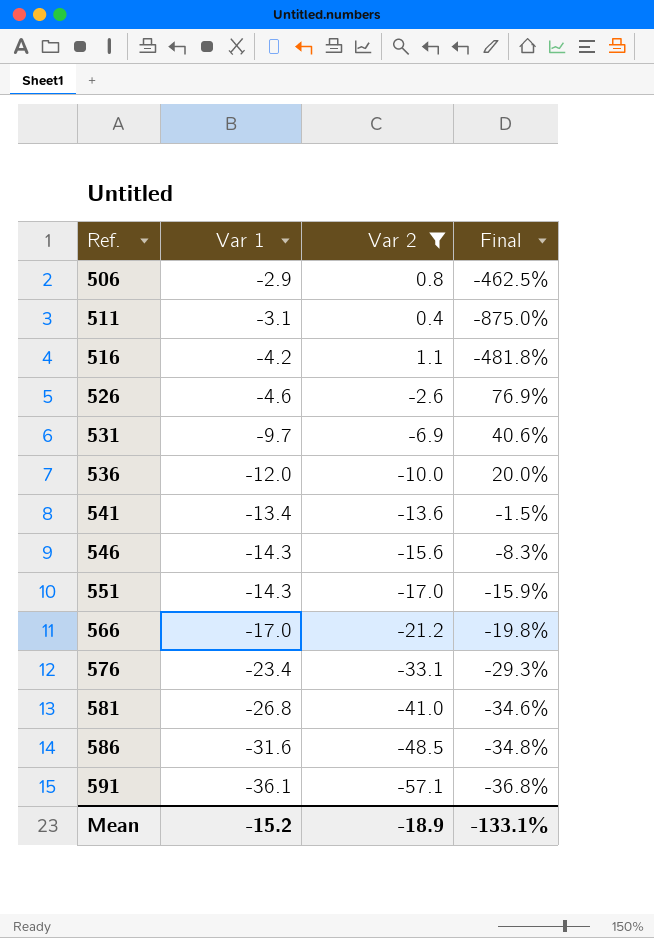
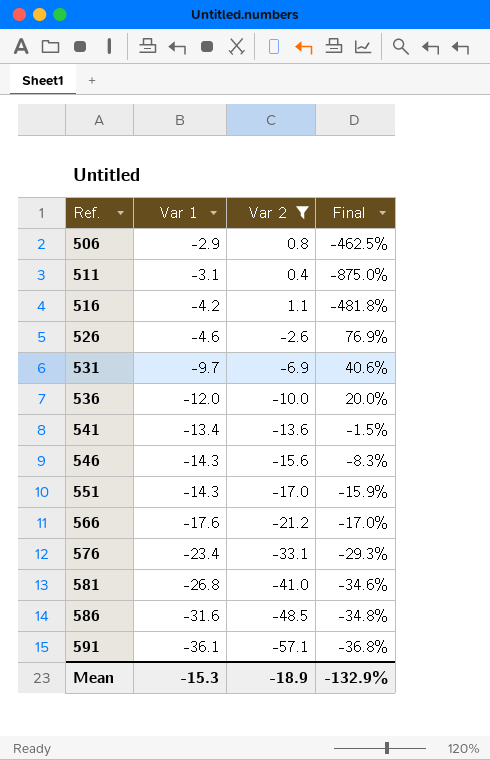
566 | Var 1: -17.0 -> -17.6
566 | Final: -19.8% -> -17.0%
Mean | Var 1: -15.2 -> -15.3
Mean | Final: -133.1% -> -132.9%

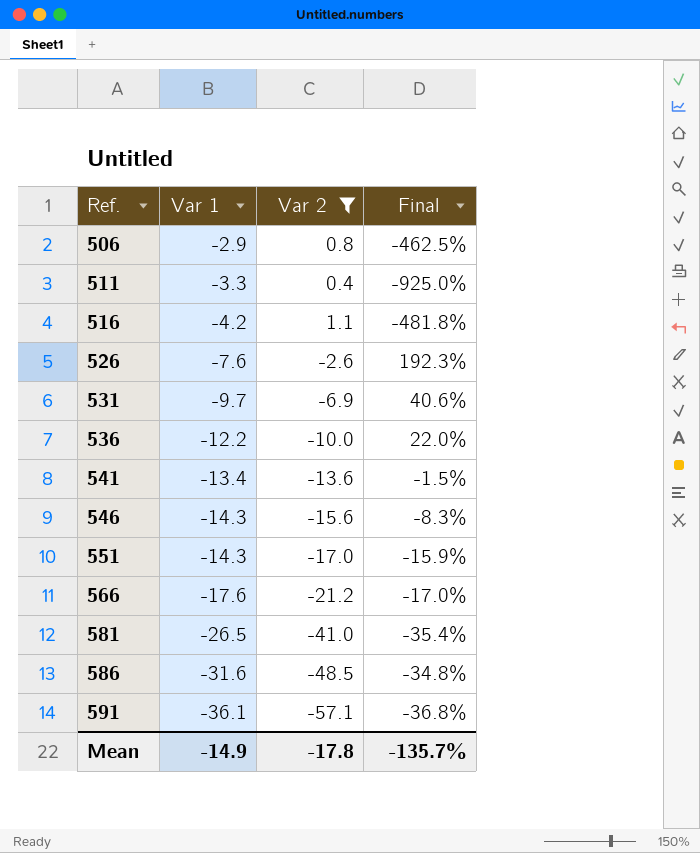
row 576: -23.4 | -33.1 | -29.3% -> none
511 | Var 1: -3.1 -> -3.3
511 | Final: -875.0% -> -925.0%
526 | Var 1: -4.6 -> -7.6
526 | Final: 76.9% -> 192.3%
536 | Var 1: -12.0 -> -12.2
536 | Final: 20.0% -> 22.0%
581 | Var 1: -26.8 -> -26.5
581 | Final: -34.6% -> -35.4%
Mean | Var 1: -15.3 -> -14.9
Mean | Var 2: -18.9 -> -17.8
Mean | Final: -132.9% -> -135.7%

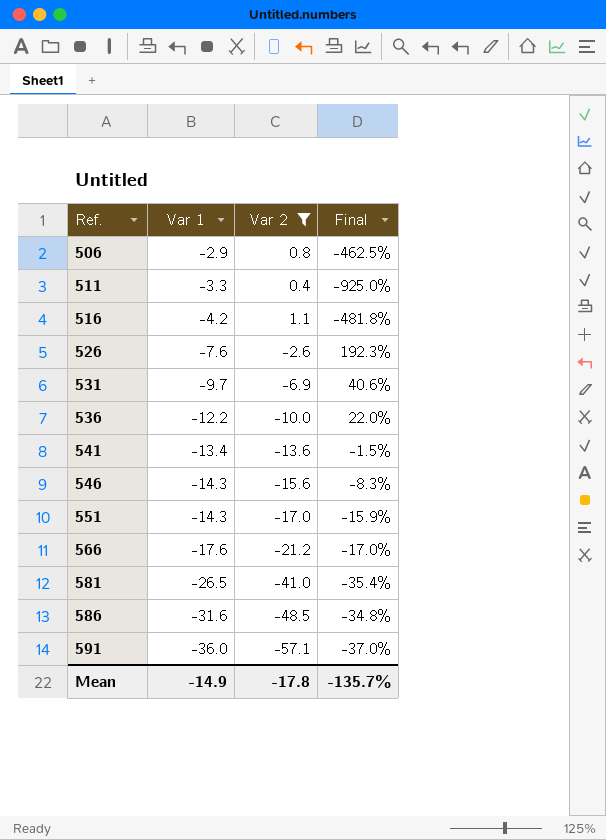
591 | Var 1: -36.1 -> -36.0
591 | Final: -36.8% -> -37.0%

